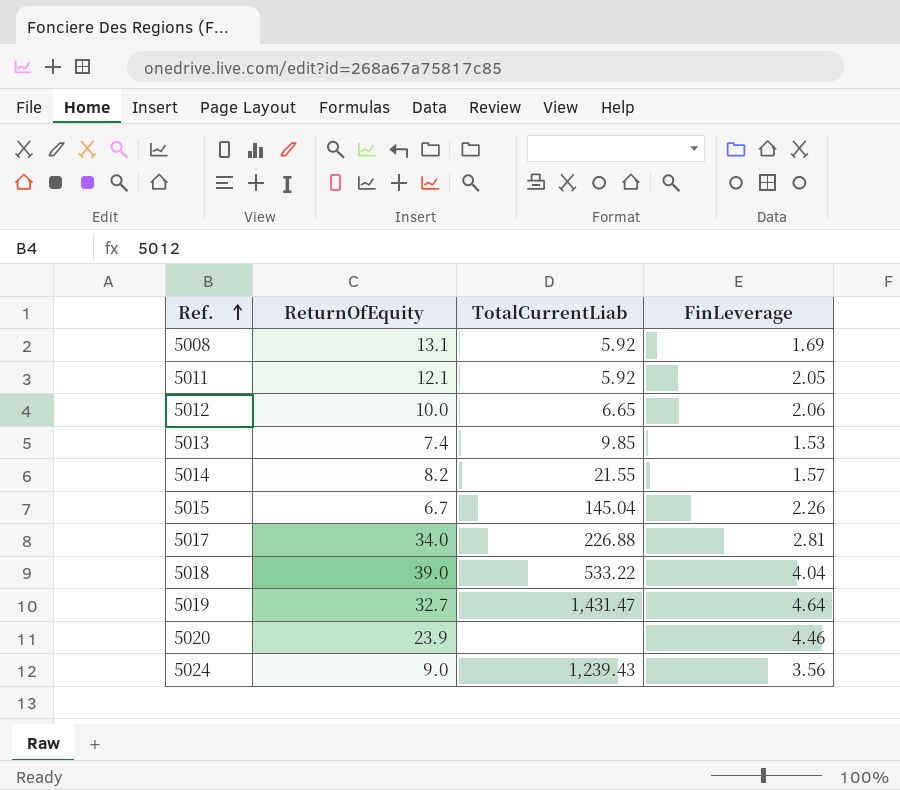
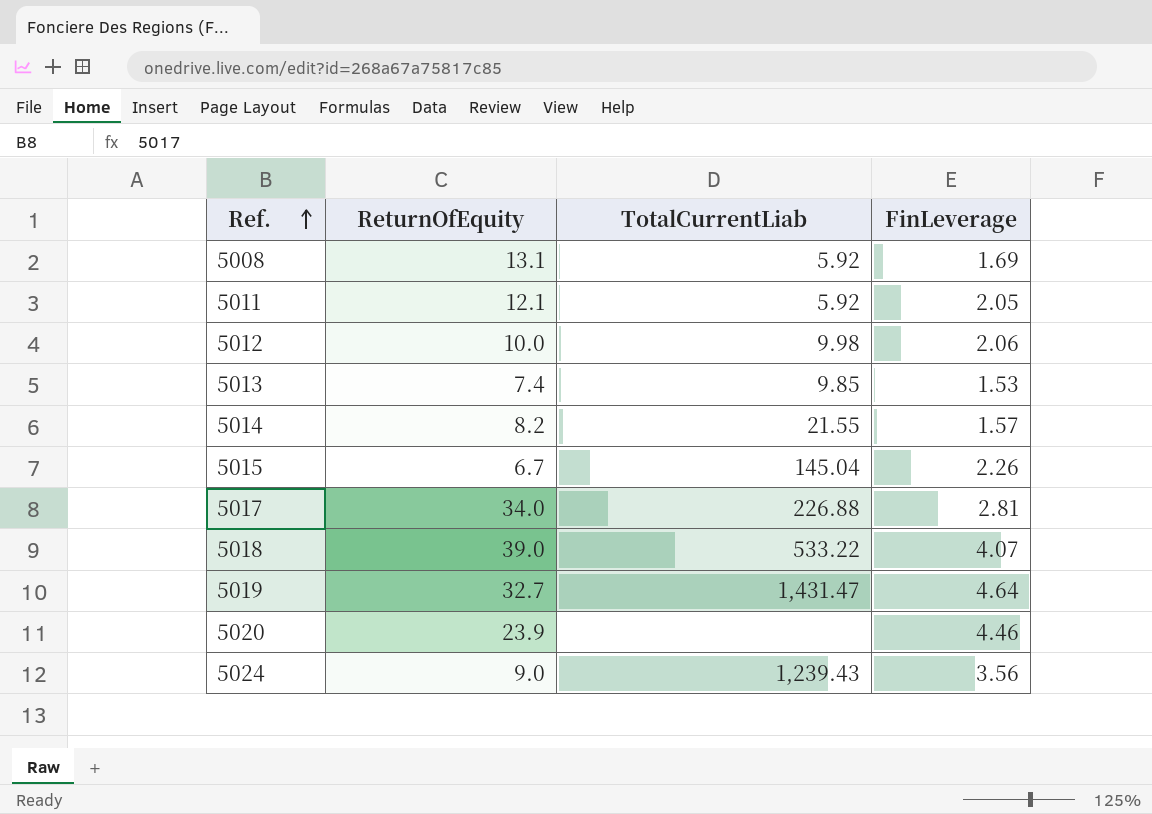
5012 | TotalCurrentLiab: 6.65 -> 9.98
5018 | FinLeverage: 4.04 -> 4.07

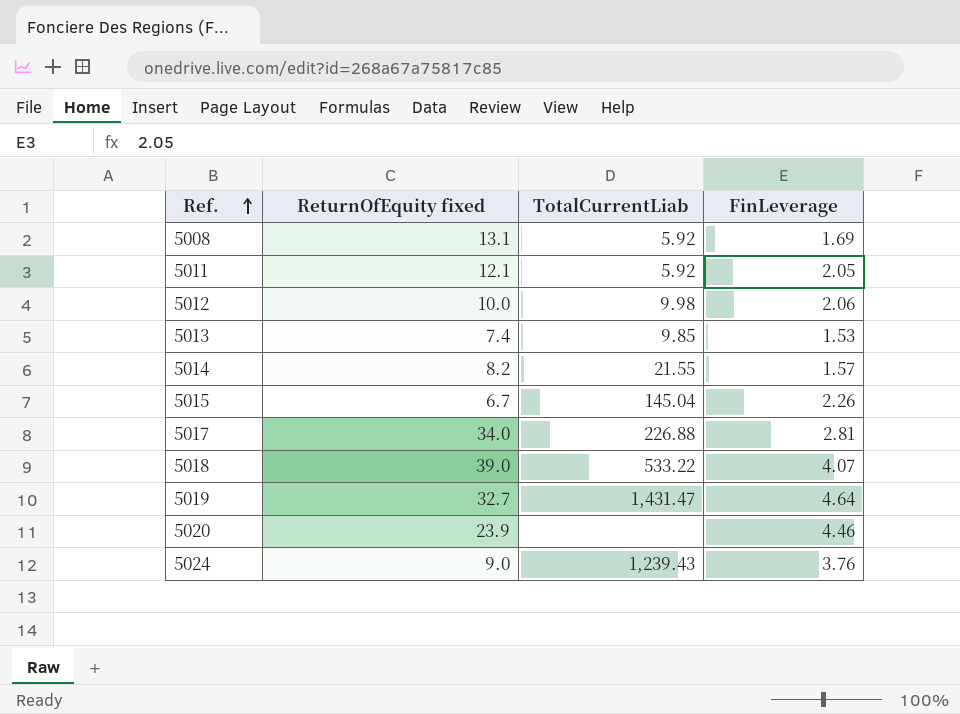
column name: ReturnOfEquity -> ReturnOfEquity fixed
5024 | FinLeverage: 3.56 -> 3.76

